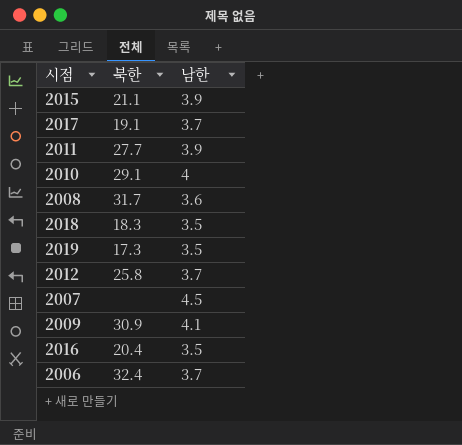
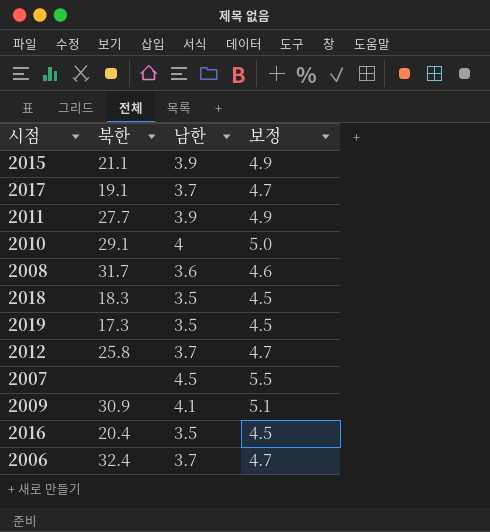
column 보정 | formula: none -> [남한] + 1

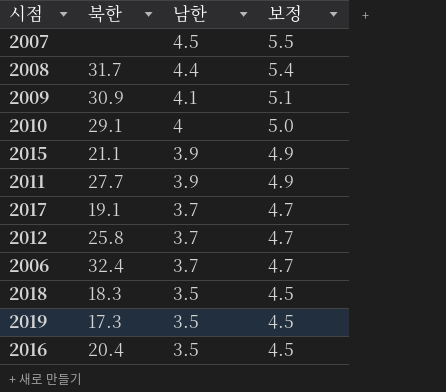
row order: none -> 남한 descending
2008 | 남한: 3.6 -> 4.4
2008 | 보정: 4.6 -> 5.4

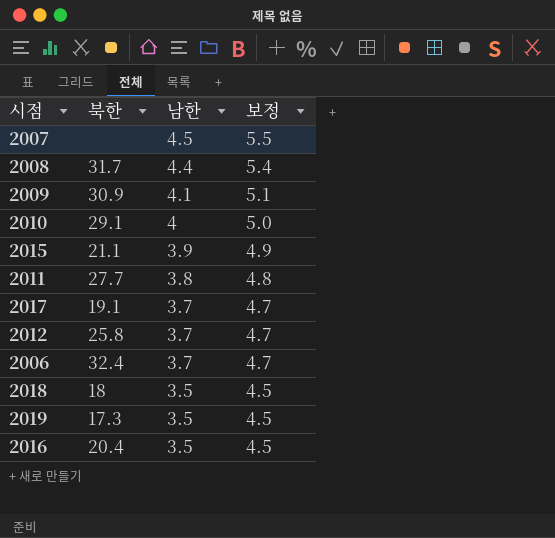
2011 | 남한: 3.9 -> 3.8
2011 | 보정: 4.9 -> 4.8
2018 | 북한: 18.3 -> 18

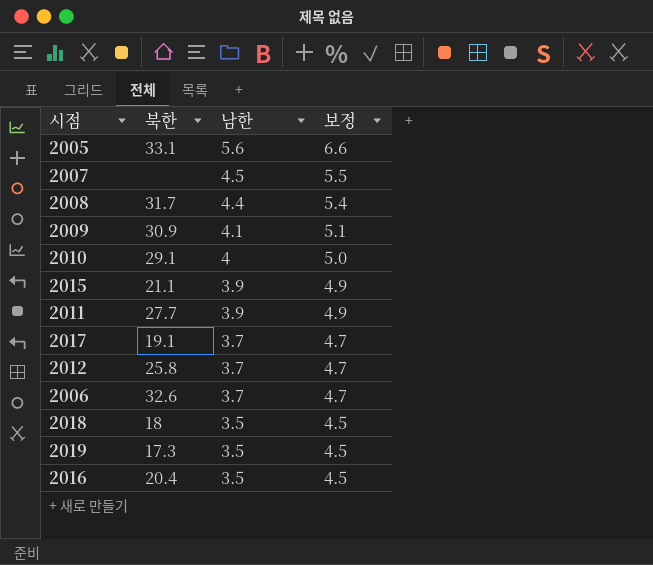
row 2005: none -> 33.1 | 5.6 | 6.6
2011 | 남한: 3.8 -> 3.9
2011 | 보정: 4.8 -> 4.9
2006 | 북한: 32.4 -> 32.6

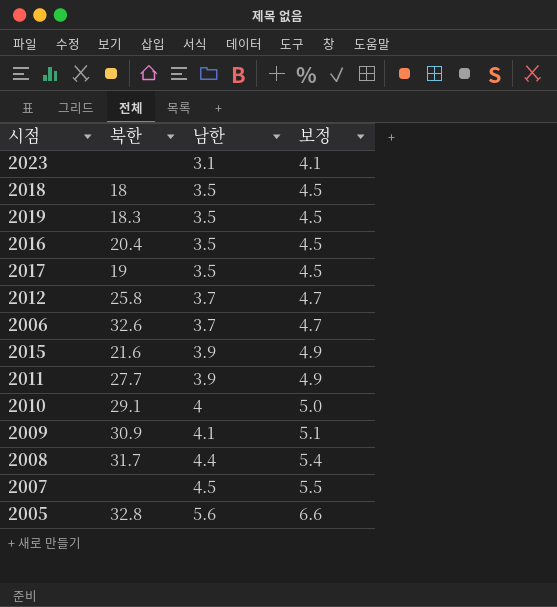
row order: 남한 descending -> 남한 ascending
row 2023: none -> none | 3.1 | 4.1
2019 | 북한: 17.3 -> 18.3
2017 | 북한: 19.1 -> 19
2017 | 남한: 3.7 -> 3.5
2017 | 보정: 4.7 -> 4.5
2015 | 북한: 21.1 -> 21.6
2005 | 북한: 33.1 -> 32.8

